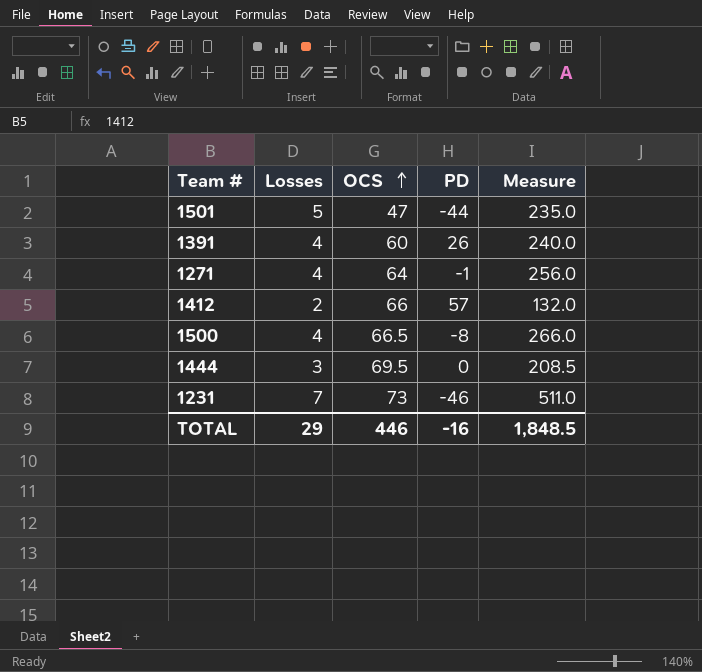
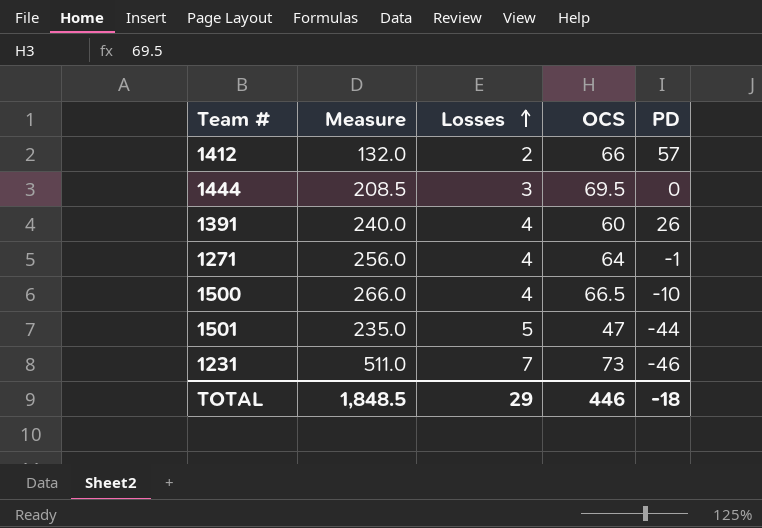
row order: OCS ascending -> Losses ascending
column Measure | position: 5 -> 2
1500 | PD: -8 -> -10
TOTAL | PD: -16 -> -18

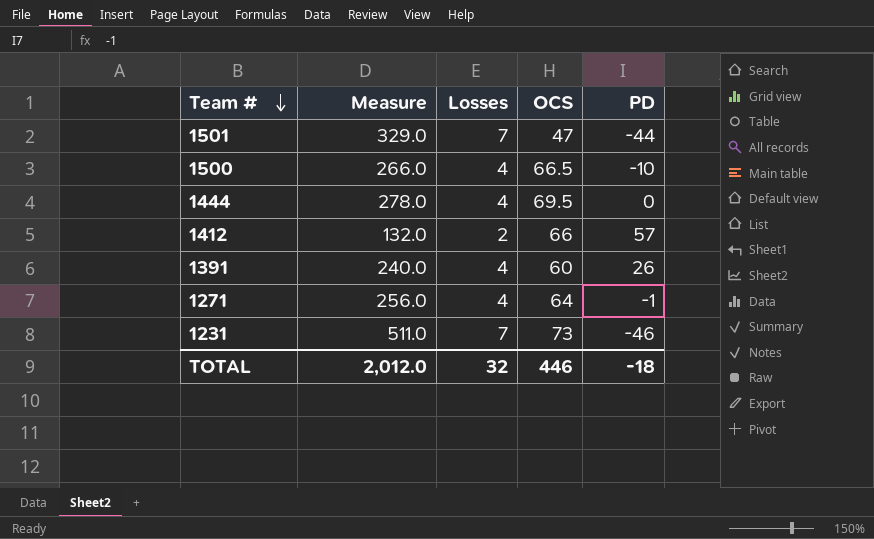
row order: Losses ascending -> Team # descending
1501 | Measure: 235.0 -> 329.0
1501 | Losses: 5 -> 7
1444 | Measure: 208.5 -> 278.0
1444 | Losses: 3 -> 4
TOTAL | Measure: 1,848.5 -> 2,012.0
TOTAL | Losses: 29 -> 32

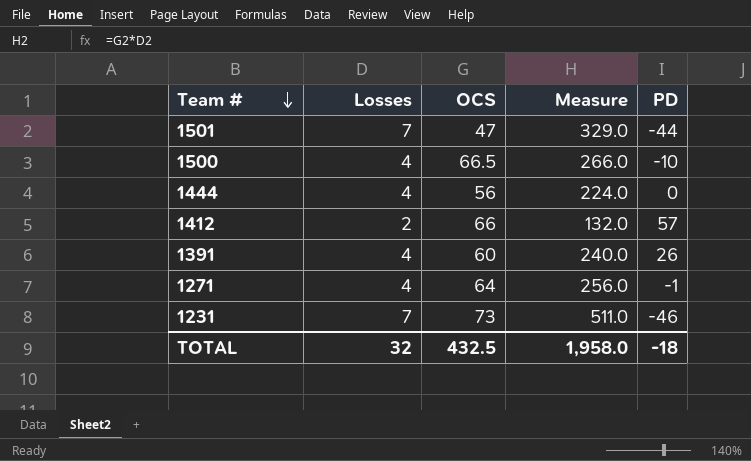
column Measure | position: 2 -> 4
1444 | OCS: 69.5 -> 56
1444 | Measure: 278.0 -> 224.0
TOTAL | OCS: 446 -> 432.5
TOTAL | Measure: 2,012.0 -> 1,958.0

